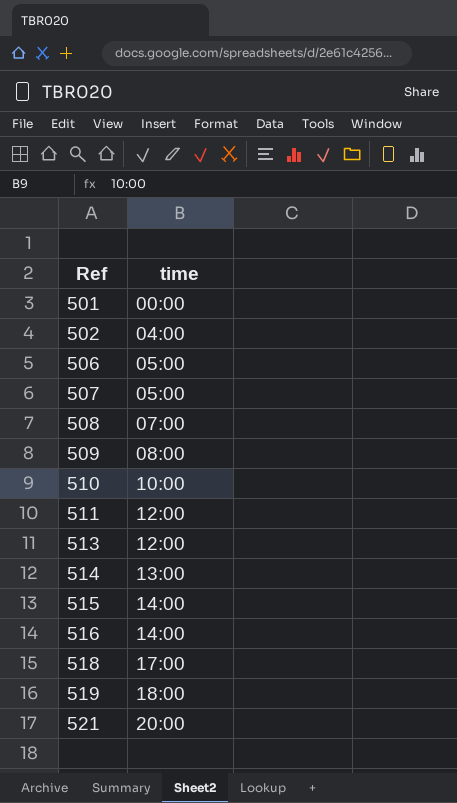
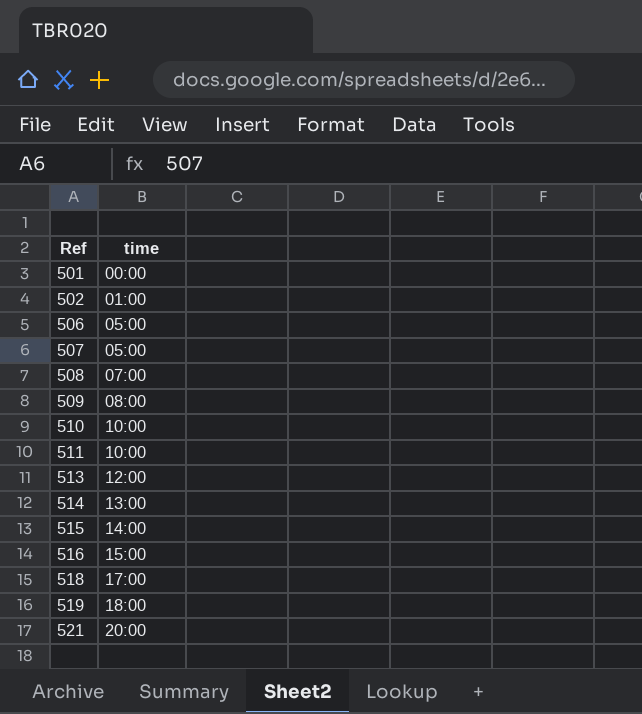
502 | time: 04:00 -> 01:00
511 | time: 12:00 -> 10:00
516 | time: 14:00 -> 15:00

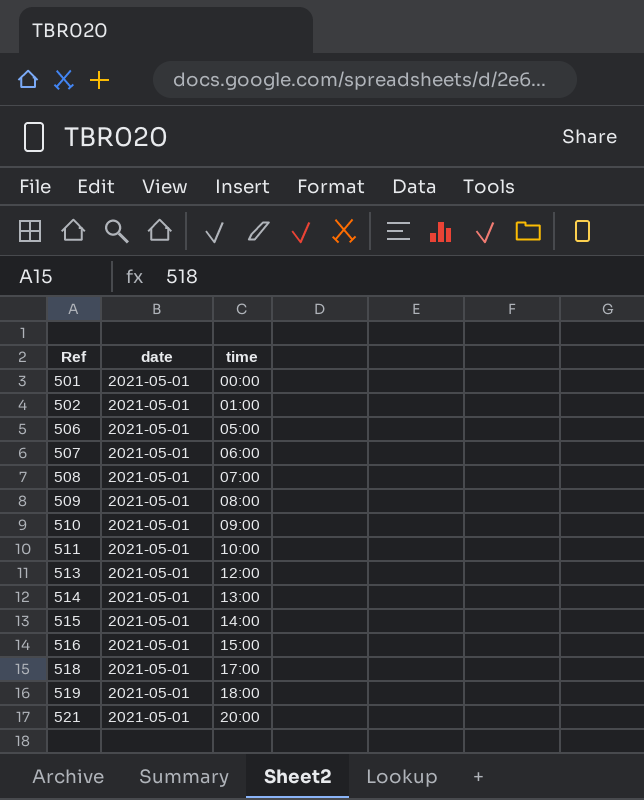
column date | position: none -> 2
507 | time: 05:00 -> 06:00
510 | time: 10:00 -> 09:00

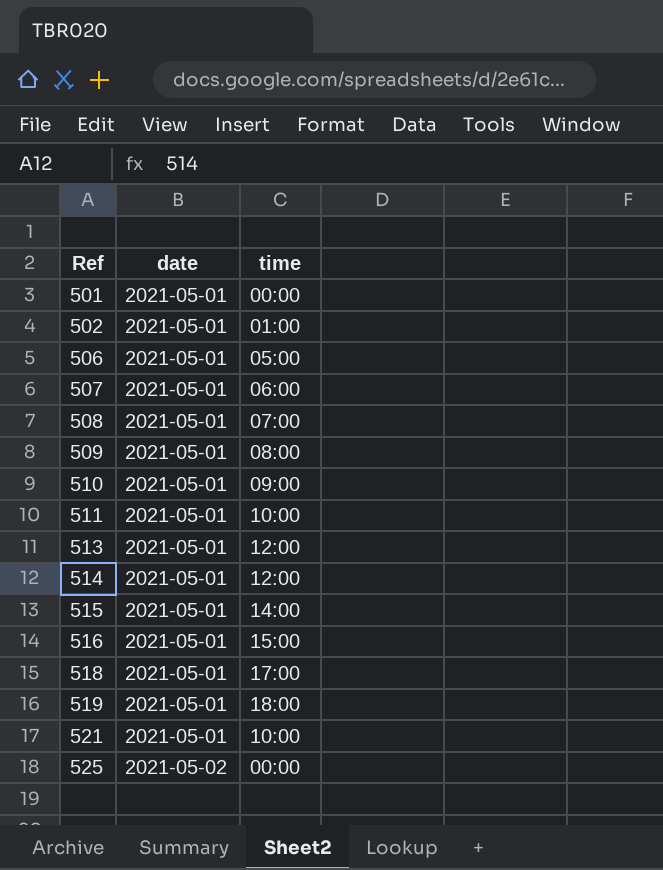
514 | time: 13:00 -> 12:00
521 | time: 20:00 -> 10:00
row 525: none -> 2021-05-02 | 00:00

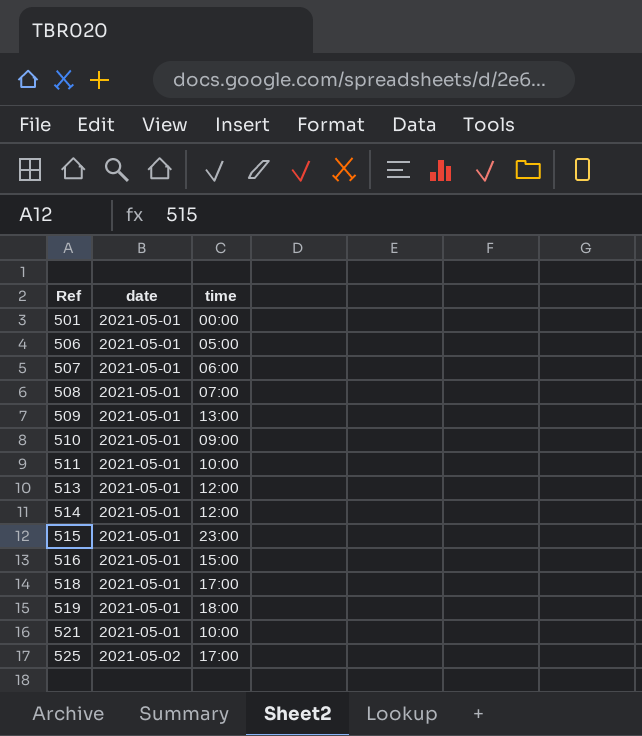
row 502: 2021-05-01 | 01:00 -> none
509 | time: 08:00 -> 13:00
515 | time: 14:00 -> 23:00
525 | time: 00:00 -> 17:00

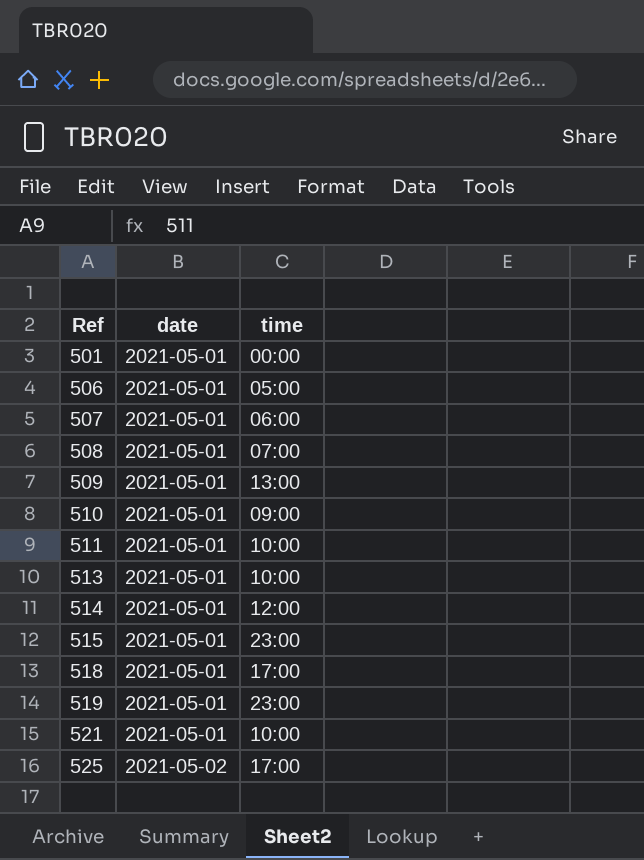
row 516: 2021-05-01 | 15:00 -> none
513 | time: 12:00 -> 10:00
519 | time: 18:00 -> 23:00

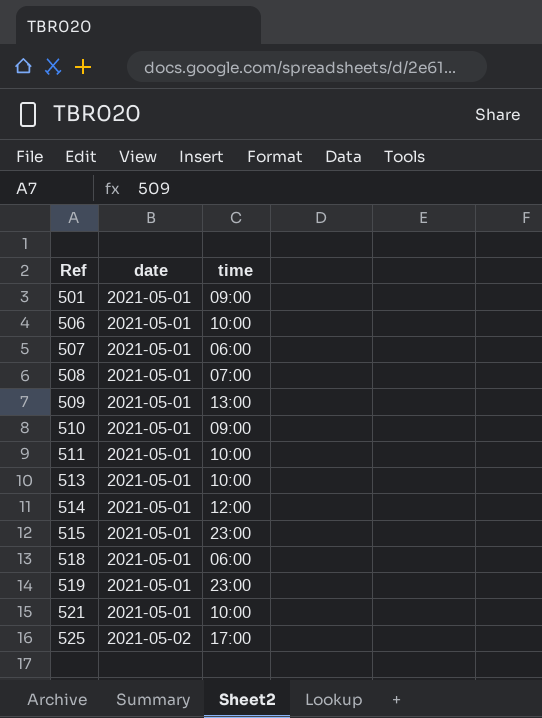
501 | time: 00:00 -> 09:00
506 | time: 05:00 -> 10:00
518 | time: 17:00 -> 06:00

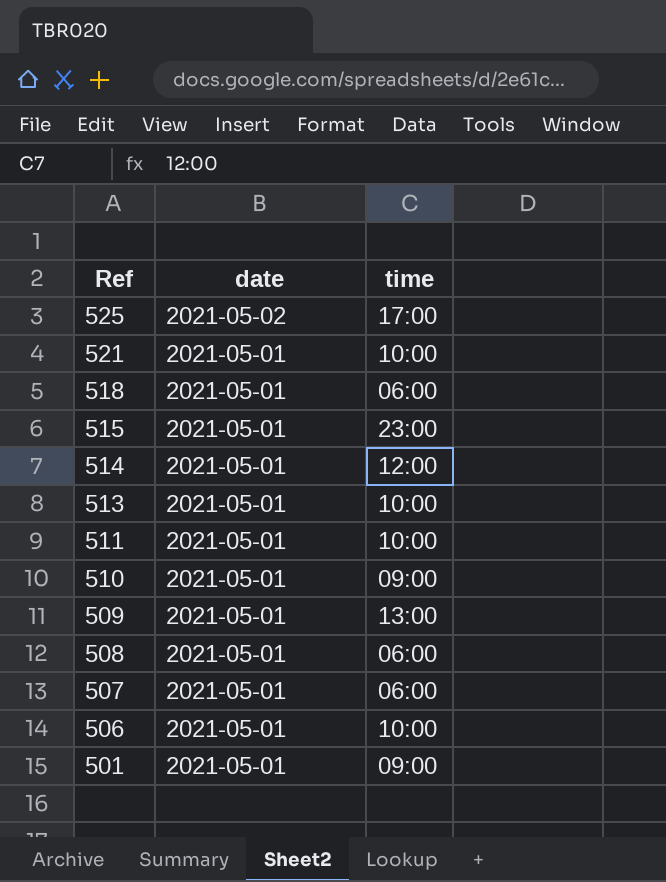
row order: Ref ascending -> Ref descending
row 519: 2021-05-01 | 23:00 -> none
508 | time: 07:00 -> 06:00

